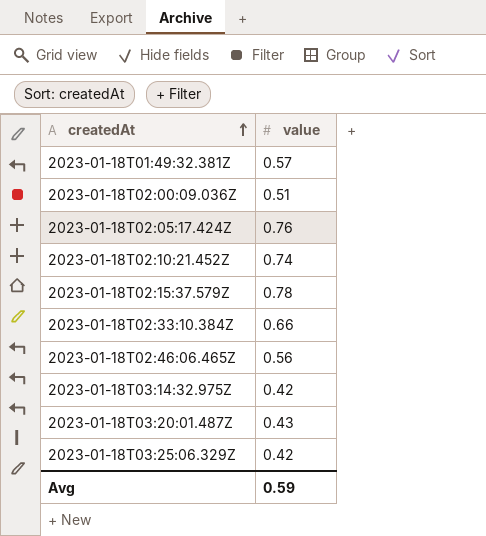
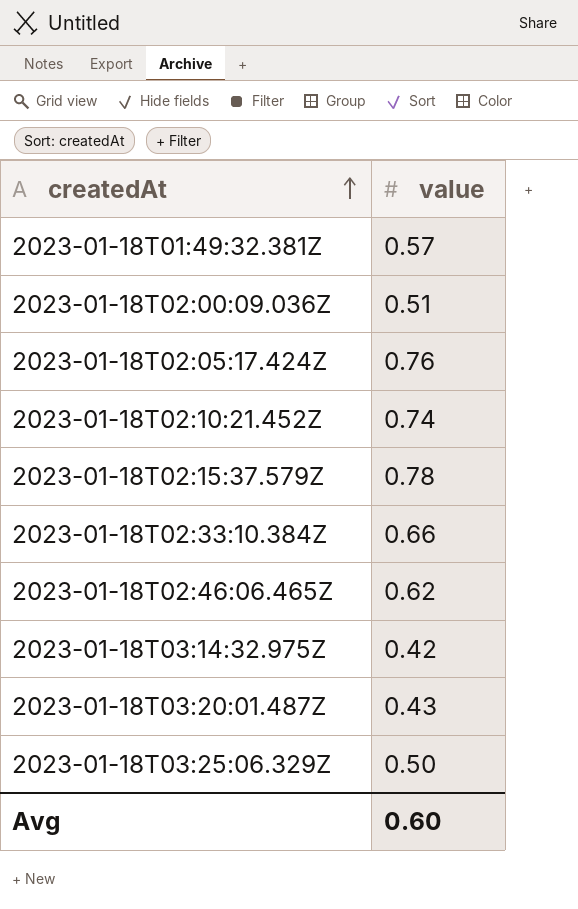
2023-01-18T02:46:06.465Z | value: 0.56 -> 0.62
2023-01-18T03:25:06.329Z | value: 0.42 -> 0.50
Avg | value: 0.59 -> 0.60

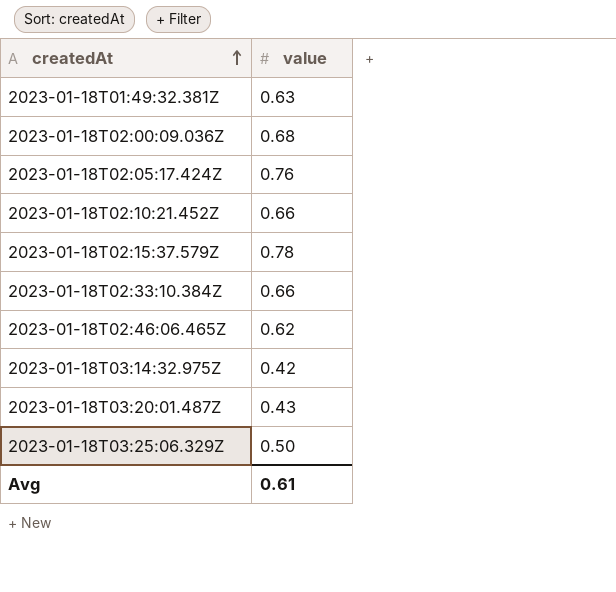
2023-01-18T01:49:32.381Z | value: 0.57 -> 0.63
2023-01-18T02:00:09.036Z | value: 0.51 -> 0.68
2023-01-18T02:10:21.452Z | value: 0.74 -> 0.66
Avg | value: 0.60 -> 0.61

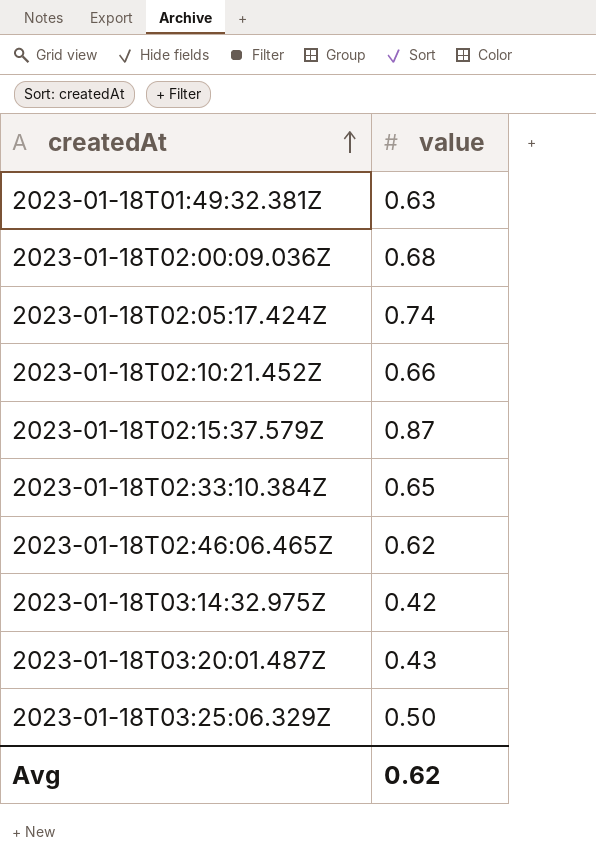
2023-01-18T02:05:17.424Z | value: 0.76 -> 0.74
2023-01-18T02:15:37.579Z | value: 0.78 -> 0.87
2023-01-18T02:33:10.384Z | value: 0.66 -> 0.65
Avg | value: 0.61 -> 0.62

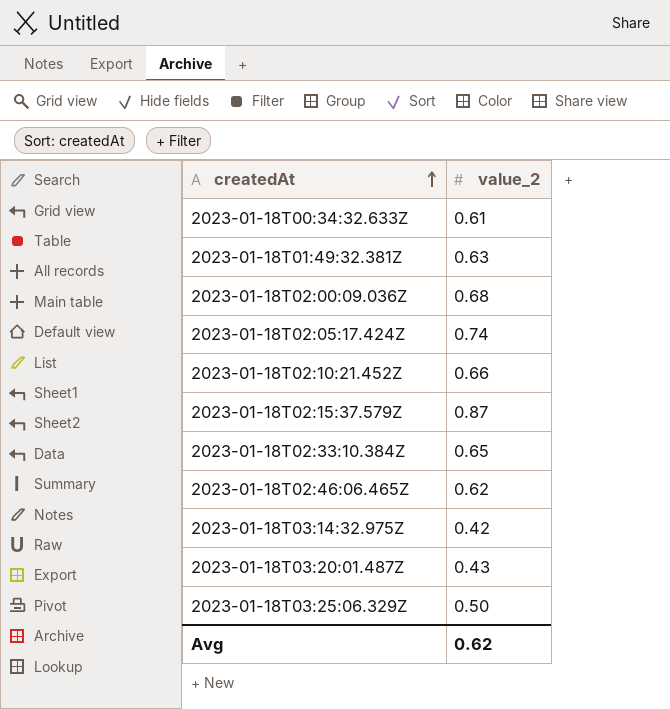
column name: value -> value_2
row 2023-01-18T00:34:32.633Z: none -> 0.61

